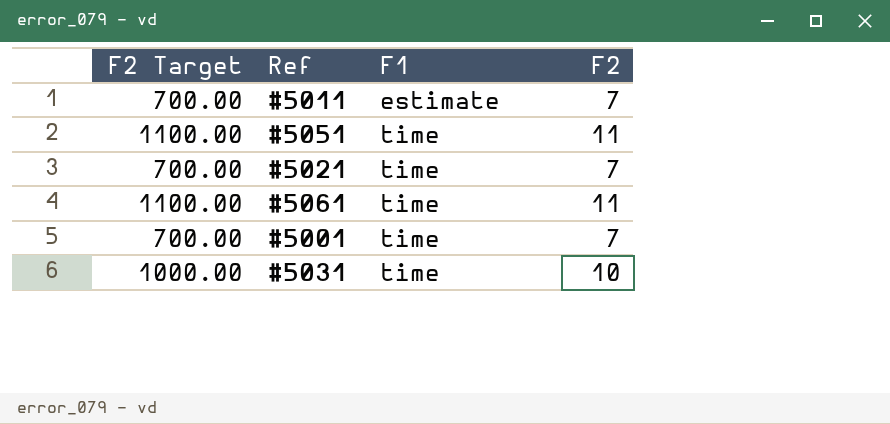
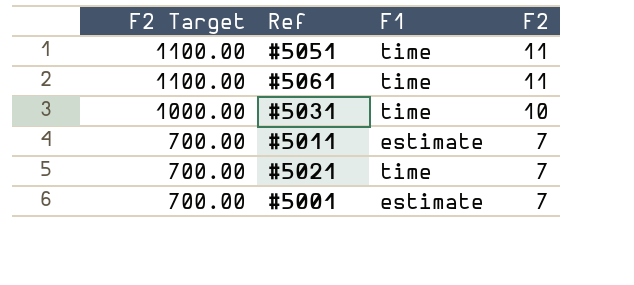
row order: F1 ascending -> F2 Target descending
#5001 | F1: time -> estimate

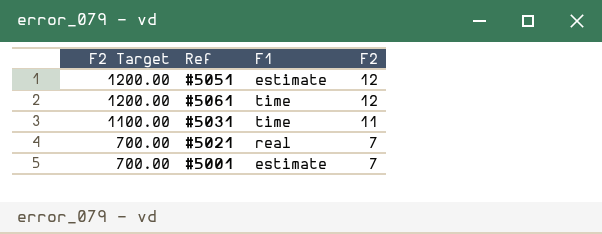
row #5011: 700.00 | estimate | 7 -> none
#5051 | F2 Target: 1100.00 -> 1200.00
#5051 | F1: time -> estimate
#5051 | F2: 11 -> 12
#5061 | F2 Target: 1100.00 -> 1200.00
#5061 | F2: 11 -> 12
#5031 | F2 Target: 1000.00 -> 1100.00
#5031 | F2: 10 -> 11
#5021 | F1: time -> real

